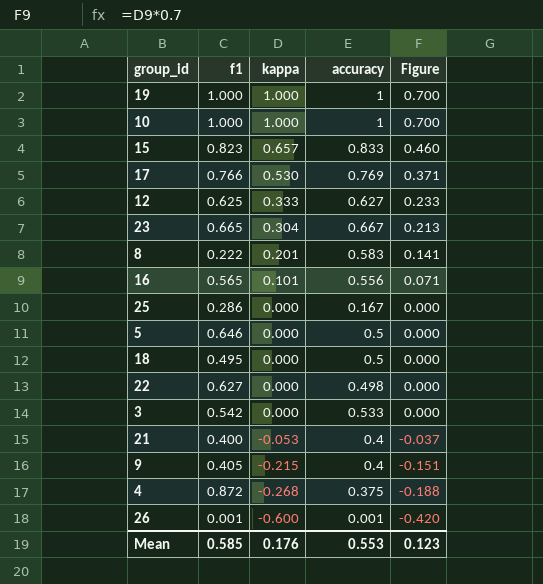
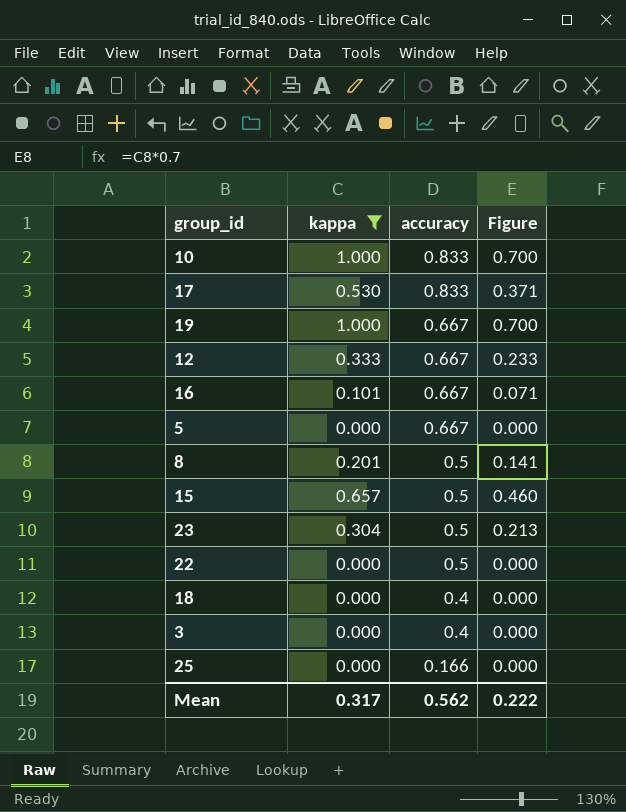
filter: none -> kappa >= 0.000
row order: kappa descending -> accuracy descending
column f1 | position: 2 -> none
10 | accuracy: 1 -> 0.833
17 | accuracy: 0.769 -> 0.833
19 | accuracy: 1 -> 0.667
12 | accuracy: 0.627 -> 0.667
16 | accuracy: 0.556 -> 0.667
5 | accuracy: 0.5 -> 0.667
8 | accuracy: 0.583 -> 0.5
15 | accuracy: 0.833 -> 0.5
23 | accuracy: 0.667 -> 0.5
22 | accuracy: 0.498 -> 0.5
18 | accuracy: 0.5 -> 0.4
3 | accuracy: 0.533 -> 0.4
25 | accuracy: 0.167 -> 0.166
Mean | kappa: 0.176 -> 0.317
Mean | accuracy: 0.553 -> 0.562
Mean | Figure: 0.123 -> 0.222

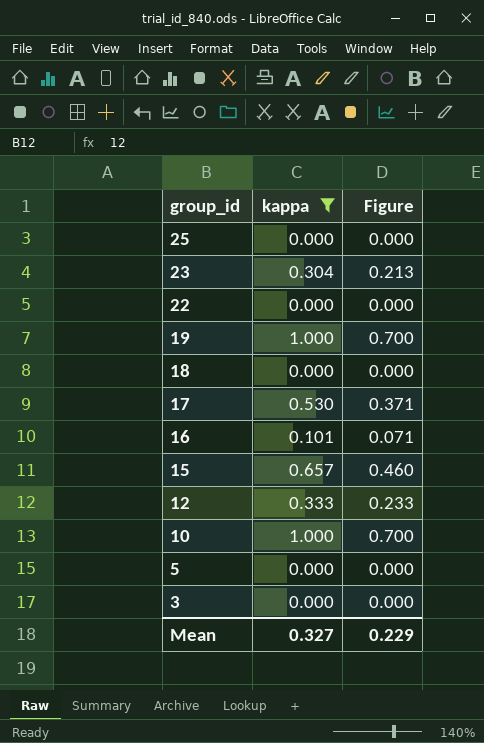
row order: accuracy descending -> group_id descending
column accuracy | position: 3 -> none
row 8: 0.201 | 0.5 | 0.141 -> none
Mean | kappa: 0.317 -> 0.327
Mean | Figure: 0.222 -> 0.229

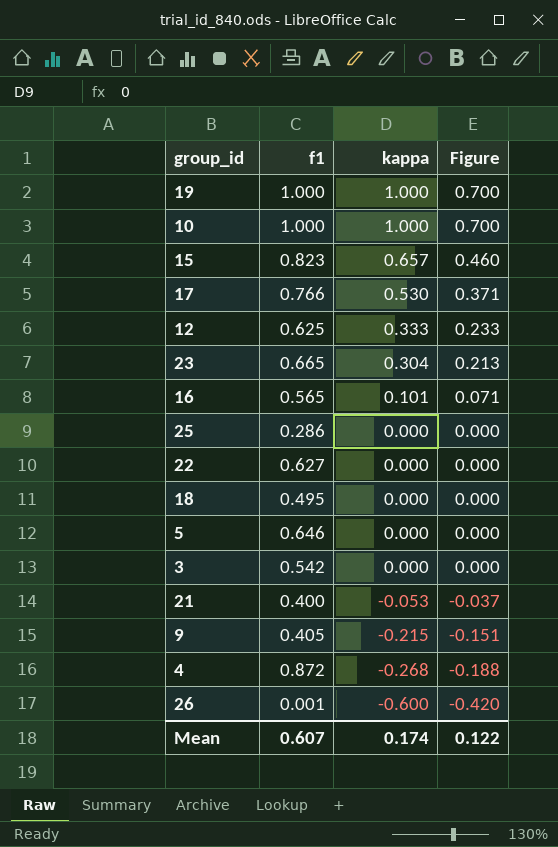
filter: kappa >= 0.000 -> none
row order: group_id descending -> kappa descending
column f1 | position: none -> 2
Mean | kappa: 0.327 -> 0.174
Mean | Figure: 0.229 -> 0.122

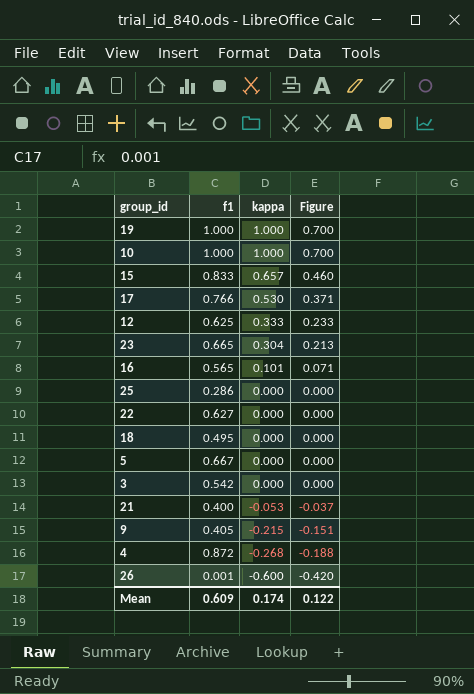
15 | f1: 0.823 -> 0.833
5 | f1: 0.646 -> 0.667
Mean | f1: 0.607 -> 0.609

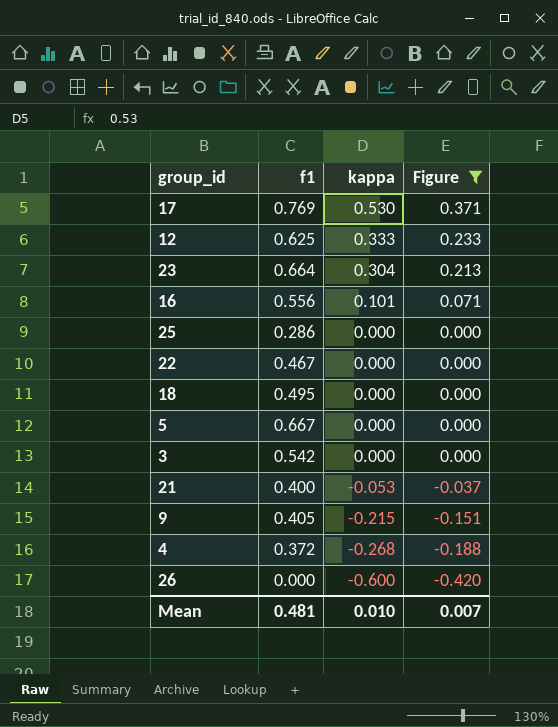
filter: none -> Figure <= 0.371
17 | f1: 0.766 -> 0.769
23 | f1: 0.665 -> 0.664
16 | f1: 0.565 -> 0.556
22 | f1: 0.627 -> 0.467
4 | f1: 0.872 -> 0.372
26 | f1: 0.001 -> 0.000
Mean | f1: 0.609 -> 0.481
Mean | kappa: 0.174 -> 0.010
Mean | Figure: 0.122 -> 0.007

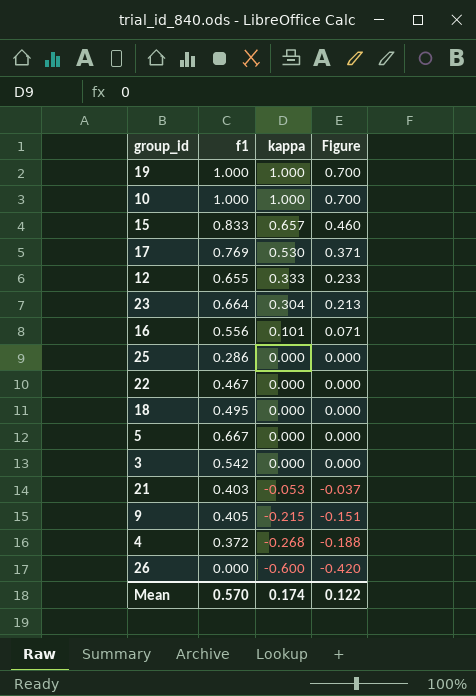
filter: Figure <= 0.371 -> none
12 | f1: 0.625 -> 0.655
21 | f1: 0.400 -> 0.403
Mean | f1: 0.481 -> 0.570
Mean | kappa: 0.010 -> 0.174
Mean | Figure: 0.007 -> 0.122

